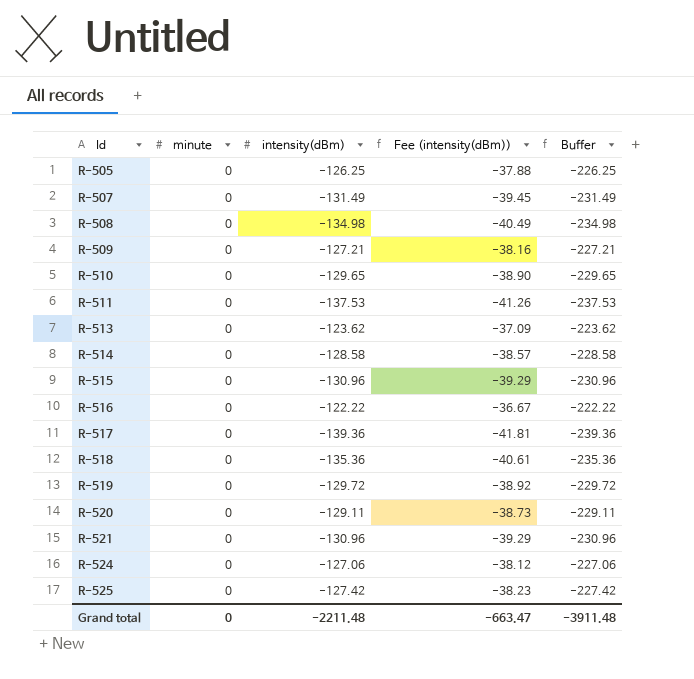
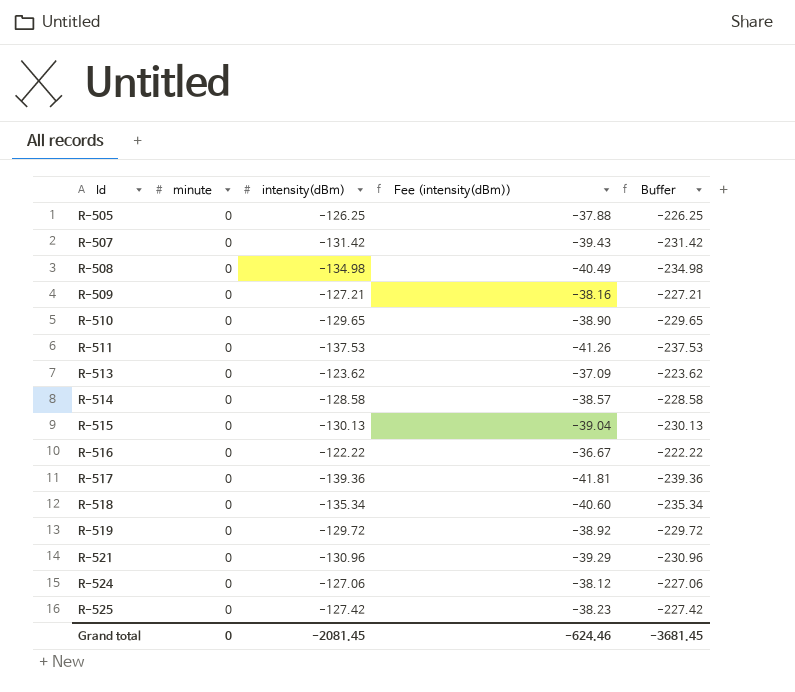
row R-520: 0 | -129.11 | -38.73 | -229.11 -> none
R-507 | intensity(dBm): -131.49 -> -131.42
R-507 | Fee (intensity(dBm)): -39.45 -> -39.43
R-507 | Buffer: -231.49 -> -231.42
R-515 | intensity(dBm): -130.96 -> -130.13
R-515 | Fee (intensity(dBm)): -39.29 -> -39.04
R-515 | Buffer: -230.96 -> -230.13
R-518 | intensity(dBm): -135.36 -> -135.34
R-518 | Fee (intensity(dBm)): -40.61 -> -40.60
R-518 | Buffer: -235.36 -> -235.34
Grand total | intensity(dBm): -2211.48 -> -2081.45
Grand total | Fee (intensity(dBm)): -663.47 -> -624.46
Grand total | Buffer: -3911.48 -> -3681.45

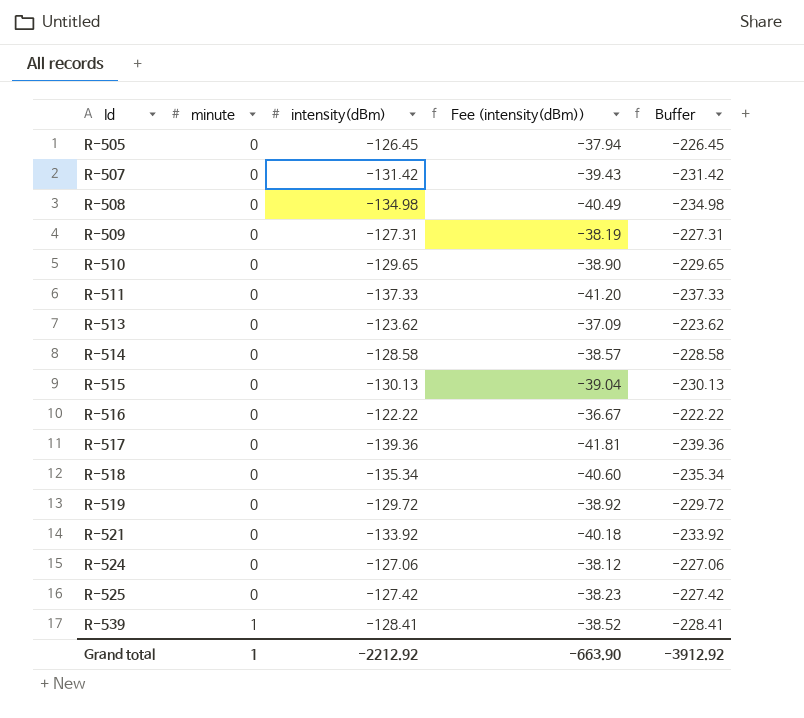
R-505 | intensity(dBm): -126.25 -> -126.45
R-505 | Fee (intensity(dBm)): -37.88 -> -37.94
R-505 | Buffer: -226.25 -> -226.45
R-509 | intensity(dBm): -127.21 -> -127.31
R-509 | Fee (intensity(dBm)): -38.16 -> -38.19
R-509 | Buffer: -227.21 -> -227.31
R-511 | intensity(dBm): -137.53 -> -137.33
R-511 | Fee (intensity(dBm)): -41.26 -> -41.20
R-511 | Buffer: -237.53 -> -237.33
R-521 | intensity(dBm): -130.96 -> -133.92
R-521 | Fee (intensity(dBm)): -39.29 -> -40.18
R-521 | Buffer: -230.96 -> -233.92
row R-539: none -> 1 | -128.41 | -38.52 | -228.41
Grand total | minute: 0 -> 1
Grand total | intensity(dBm): -2081.45 -> -2212.92
Grand total | Fee (intensity(dBm)): -624.46 -> -663.90
Grand total | Buffer: -3681.45 -> -3912.92

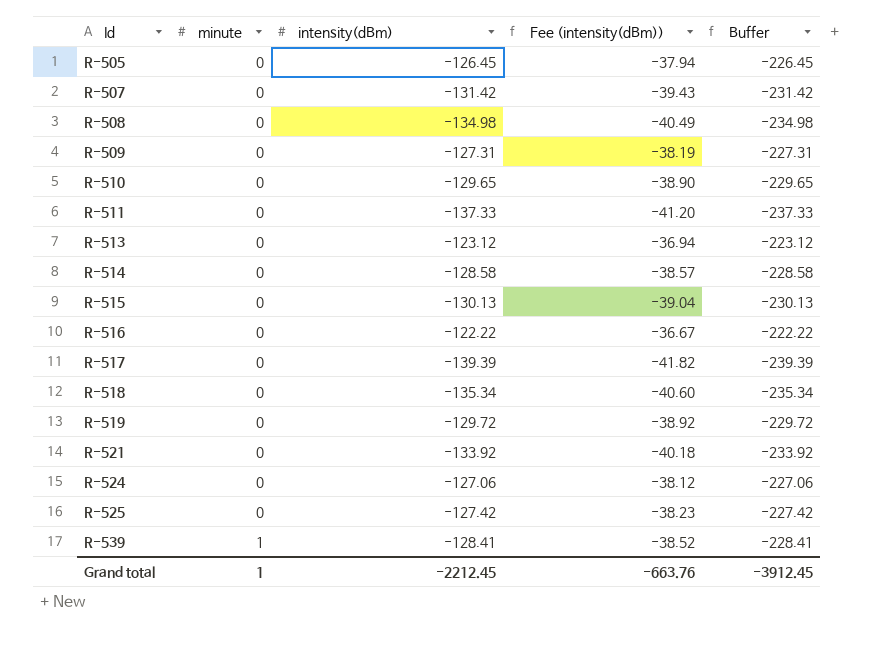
R-513 | intensity(dBm): -123.62 -> -123.12
R-513 | Fee (intensity(dBm)): -37.09 -> -36.94
R-513 | Buffer: -223.62 -> -223.12
R-517 | intensity(dBm): -139.36 -> -139.39
R-517 | Fee (intensity(dBm)): -41.81 -> -41.82
R-517 | Buffer: -239.36 -> -239.39
Grand total | intensity(dBm): -2212.92 -> -2212.45
Grand total | Fee (intensity(dBm)): -663.90 -> -663.76
Grand total | Buffer: -3912.92 -> -3912.45

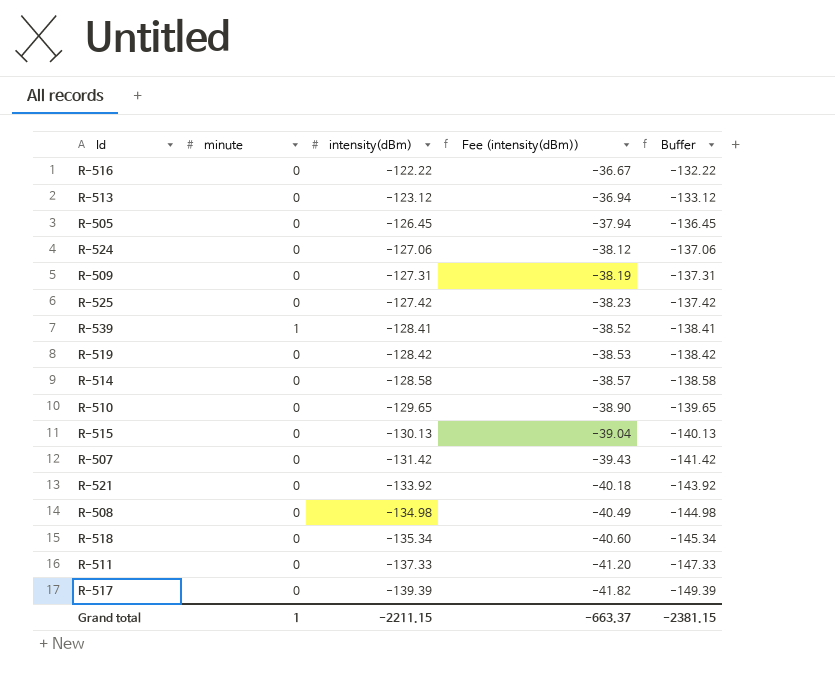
row order: Id ascending -> intensity(dBm) descending
column Buffer | formula: [intensity(dBm)] - 100 -> [intensity(dBm)] - 10
R-519 | intensity(dBm): -129.72 -> -128.42
R-519 | Fee (intensity(dBm)): -38.92 -> -38.53
Grand total | intensity(dBm): -2212.45 -> -2211.15
Grand total | Fee (intensity(dBm)): -663.76 -> -663.37
Grand total | Buffer: -3912.45 -> -2381.15

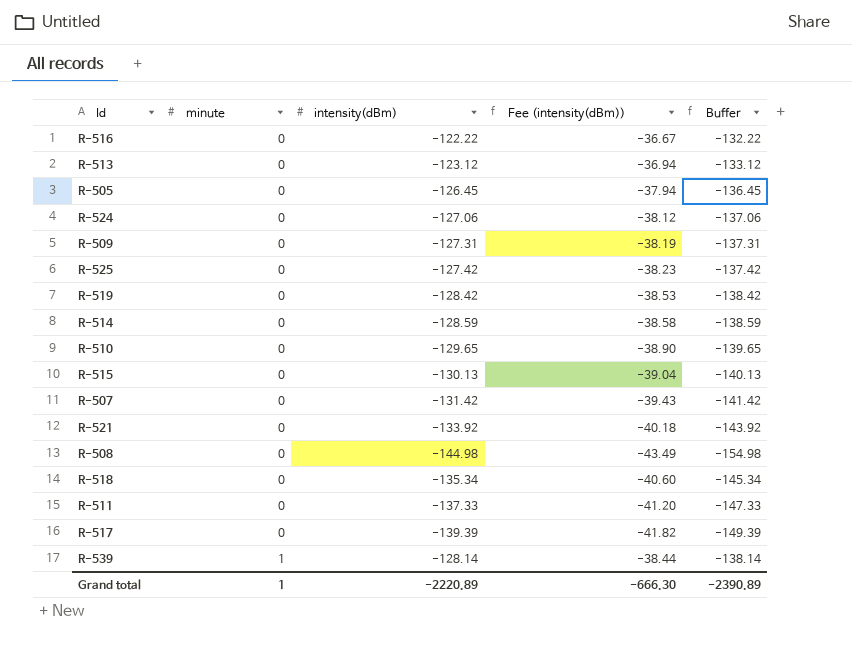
row order: intensity(dBm) descending -> minute ascending
R-514 | intensity(dBm): -128.58 -> -128.59
R-514 | Fee (intensity(dBm)): -38.57 -> -38.58
R-514 | Buffer: -138.58 -> -138.59
R-508 | intensity(dBm): -134.98 -> -144.98
R-508 | Fee (intensity(dBm)): -40.49 -> -43.49
R-508 | Buffer: -144.98 -> -154.98
R-539 | intensity(dBm): -128.41 -> -128.14
R-539 | Fee (intensity(dBm)): -38.52 -> -38.44
R-539 | Buffer: -138.41 -> -138.14
Grand total | intensity(dBm): -2211.15 -> -2220.89
Grand total | Fee (intensity(dBm)): -663.37 -> -666.30
Grand total | Buffer: -2381.15 -> -2390.89

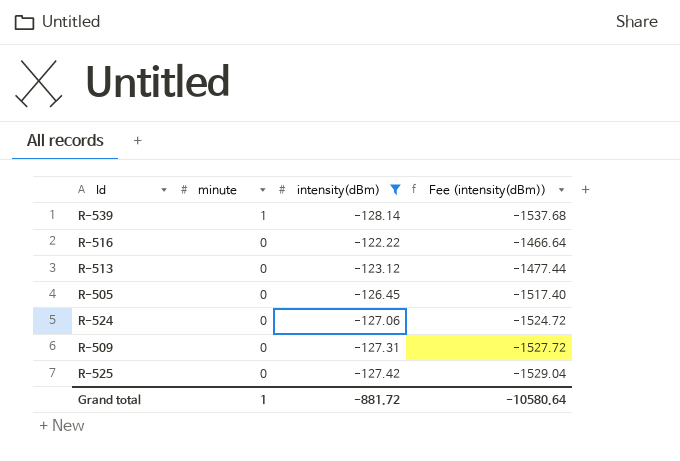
filter: none -> intensity(dBm) >= -128.14
row order: minute ascending -> minute descending
column Buffer | formula: [intensity(dBm)] - 10 -> none
column Fee (intensity(dBm)) | formula: [intensity(dBm)] * 0.3 -> [intensity(dBm)] * 12
Grand total | intensity(dBm): -2220.89 -> -881.72
Grand total | Fee (intensity(dBm)): -666.30 -> -10580.64

